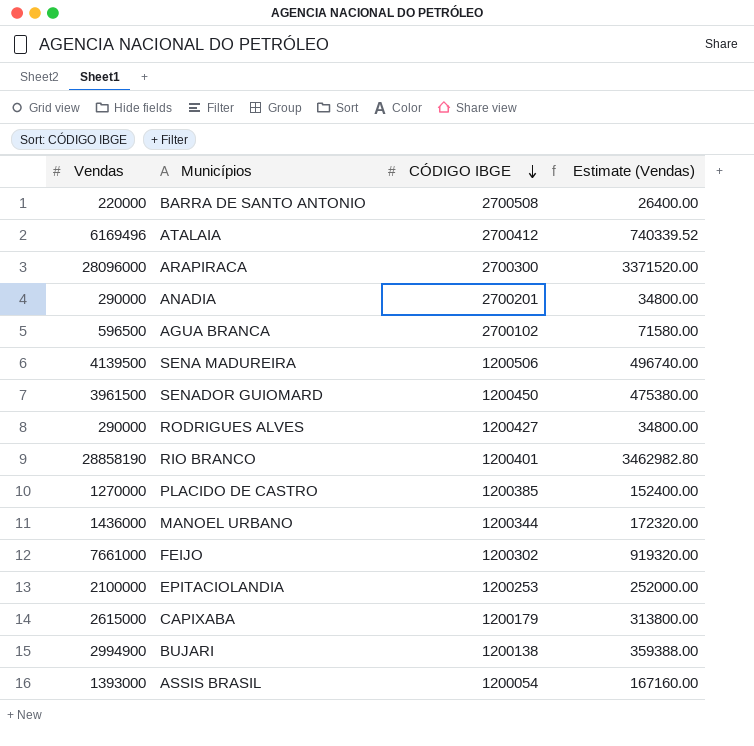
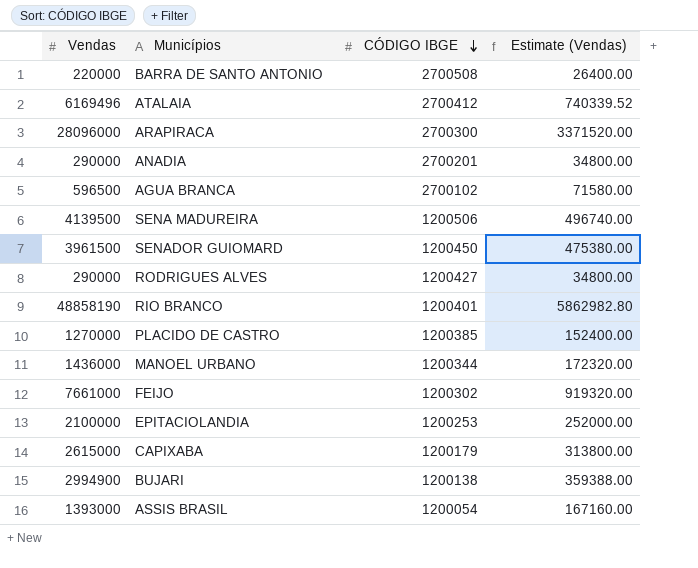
RIO BRANCO | Vendas: 28858190 -> 48858190
RIO BRANCO | Estimate (Vendas): 3462982.80 -> 5862982.80

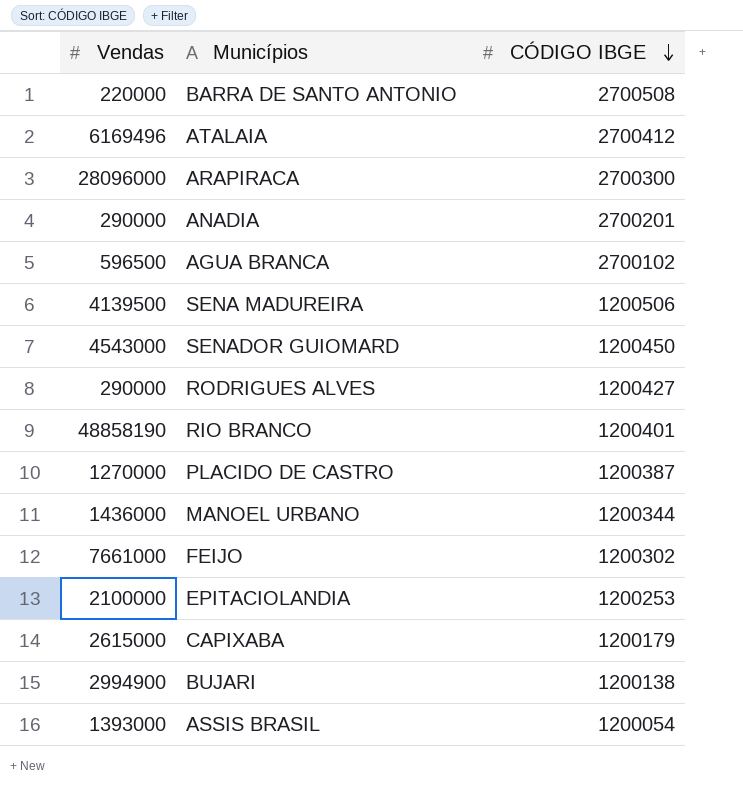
column Estimate (Vendas) | formula: [Vendas] * 0.12 -> none
SENADOR GUIOMARD | Vendas: 3961500 -> 4543000
PLACIDO DE CASTRO | CÓDIGO IBGE: 1200385 -> 1200387

